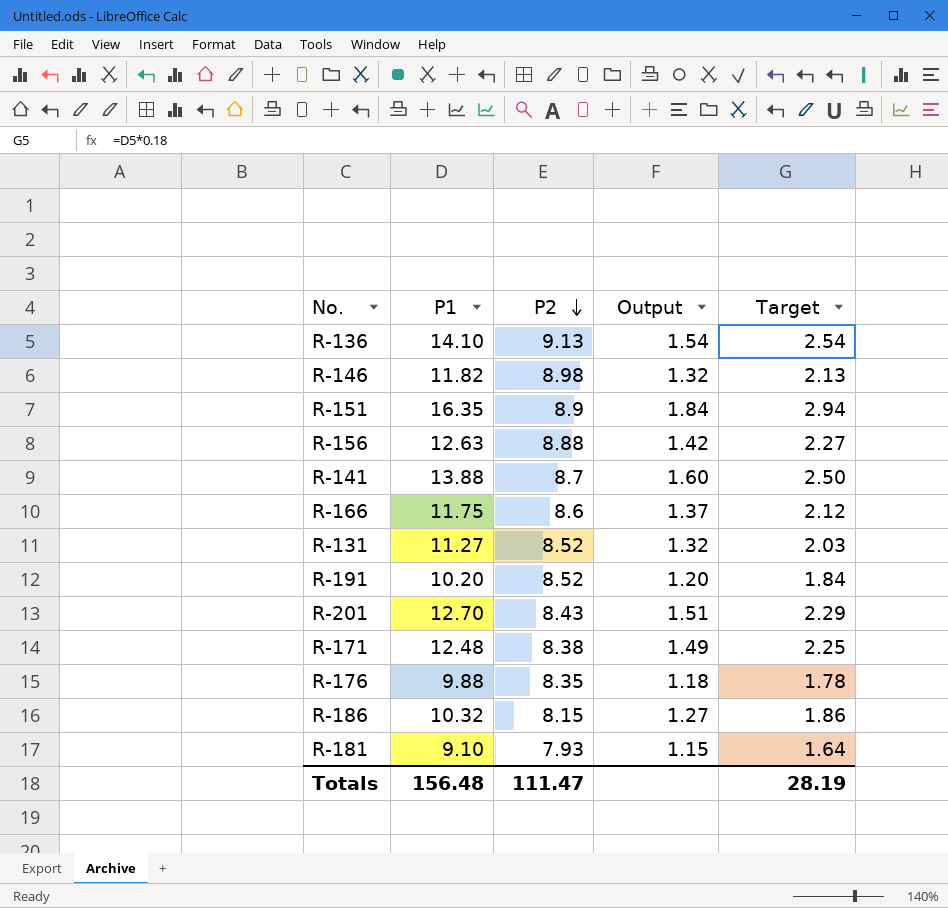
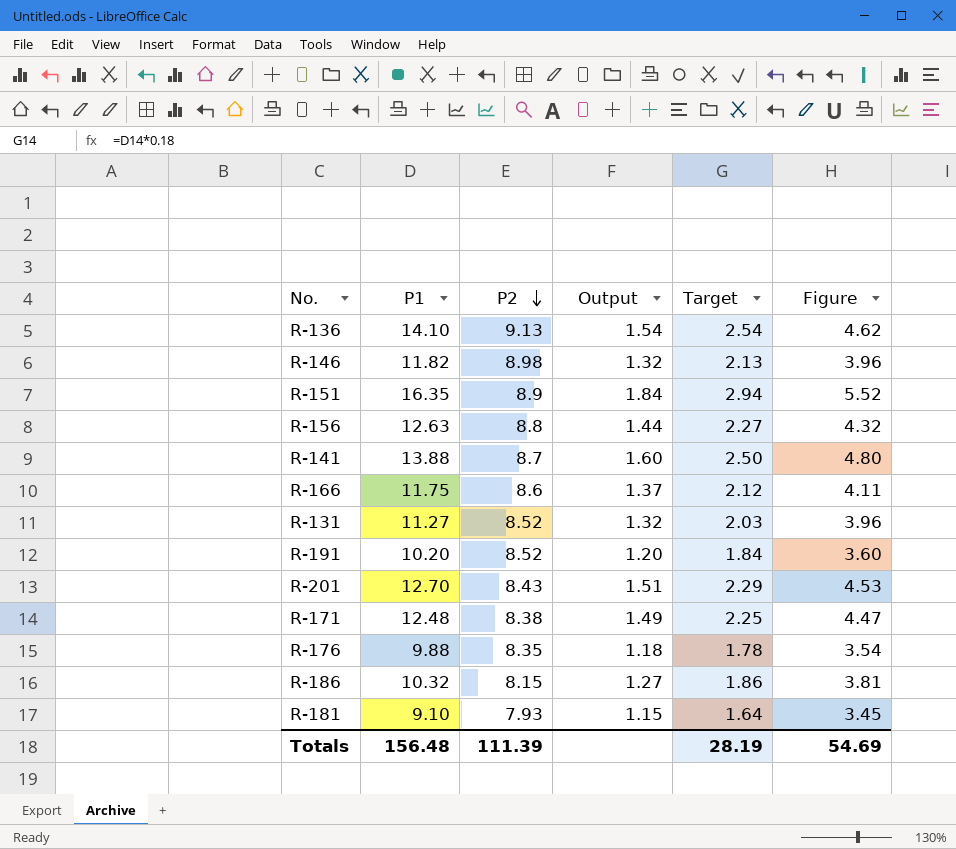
column Figure | formula: none -> [Output] * 3
R-156 | P2: 8.88 -> 8.8
R-156 | Output: 1.42 -> 1.44
Totals | P2: 111.47 -> 111.39

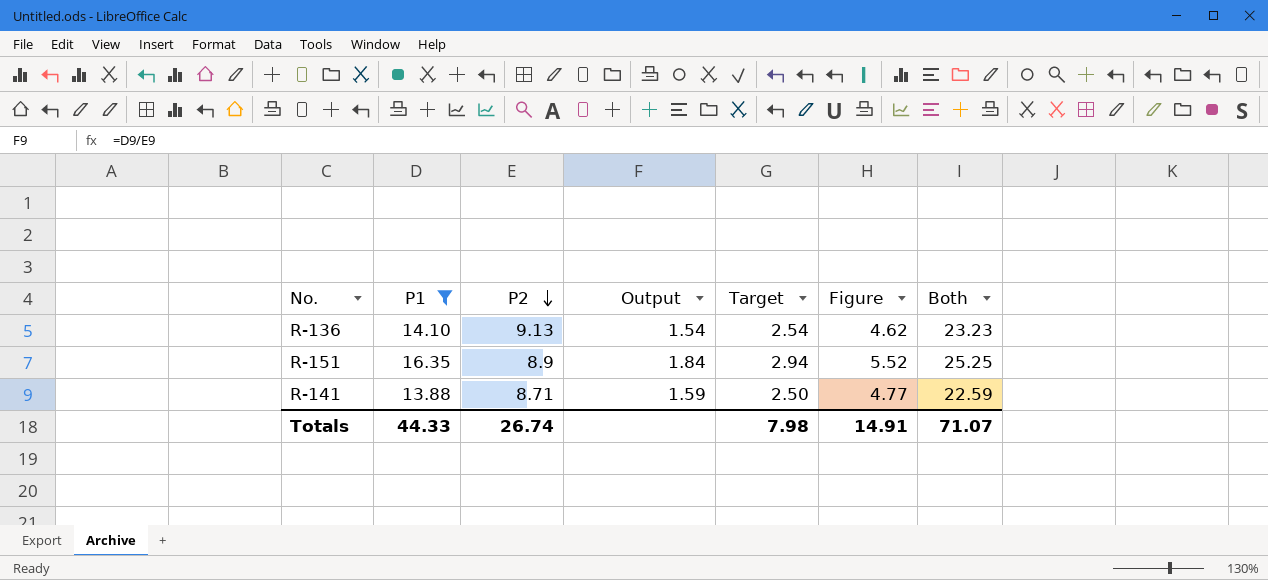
filter: none -> P1 >= 13.88
column Both | formula: none -> [P1] + [P2]
R-141 | P2: 8.7 -> 8.71
R-141 | Output: 1.60 -> 1.59
R-141 | Figure: 4.80 -> 4.77
Totals | P1: 156.48 -> 44.33
Totals | P2: 111.39 -> 26.74
Totals | Target: 28.19 -> 7.98
Totals | Figure: 54.69 -> 14.91

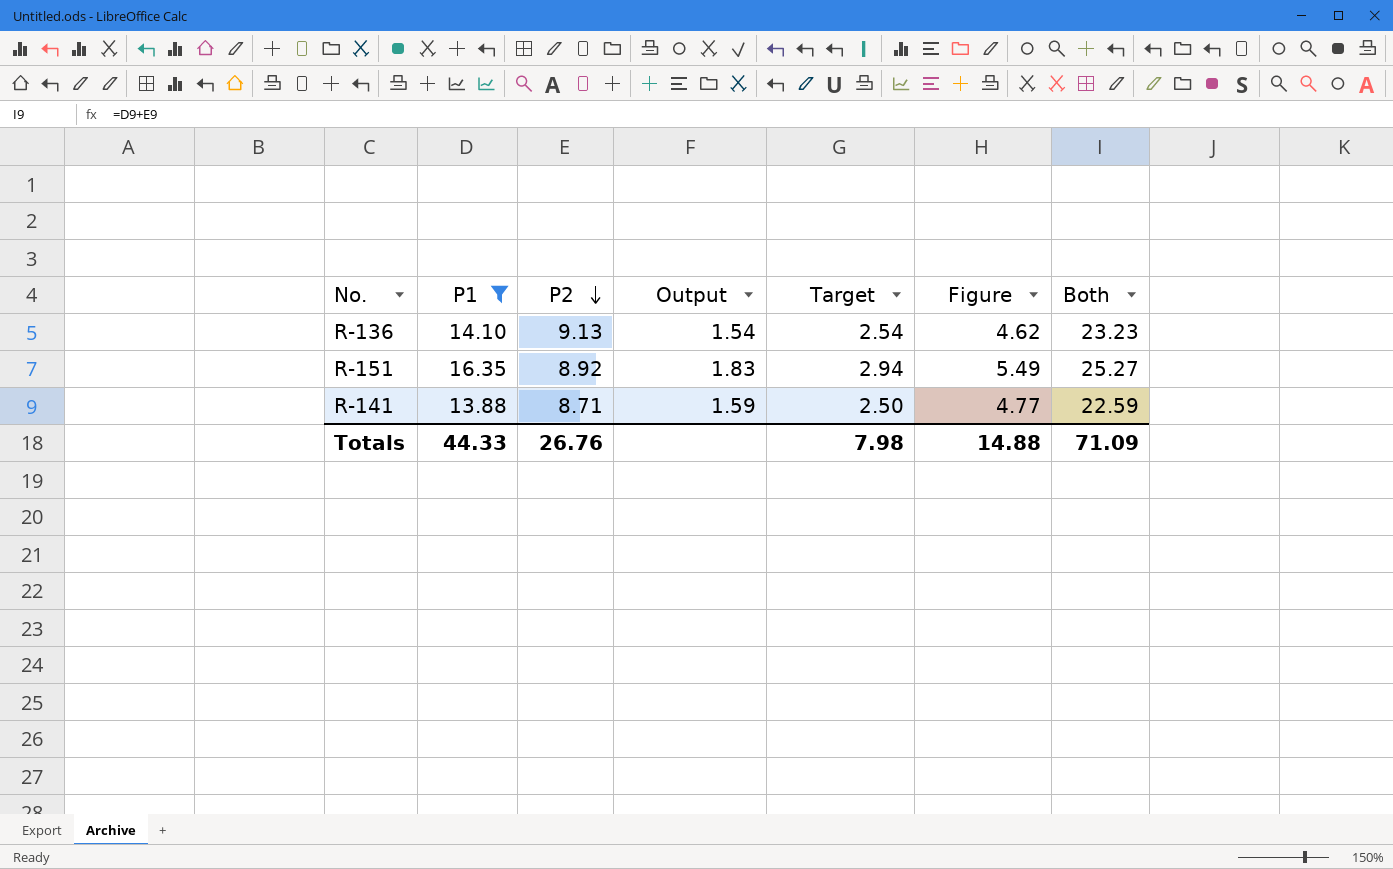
R-151 | P2: 8.9 -> 8.92
R-151 | Output: 1.84 -> 1.83
R-151 | Figure: 5.52 -> 5.49
R-151 | Both: 25.25 -> 25.27
Totals | P2: 26.74 -> 26.76
Totals | Figure: 14.91 -> 14.88
Totals | Both: 71.07 -> 71.09

